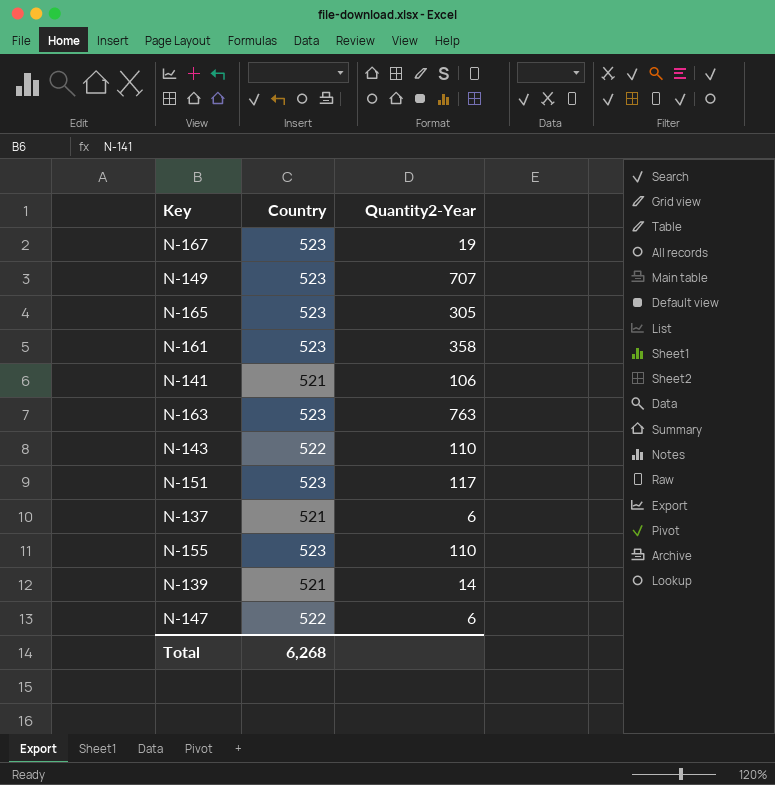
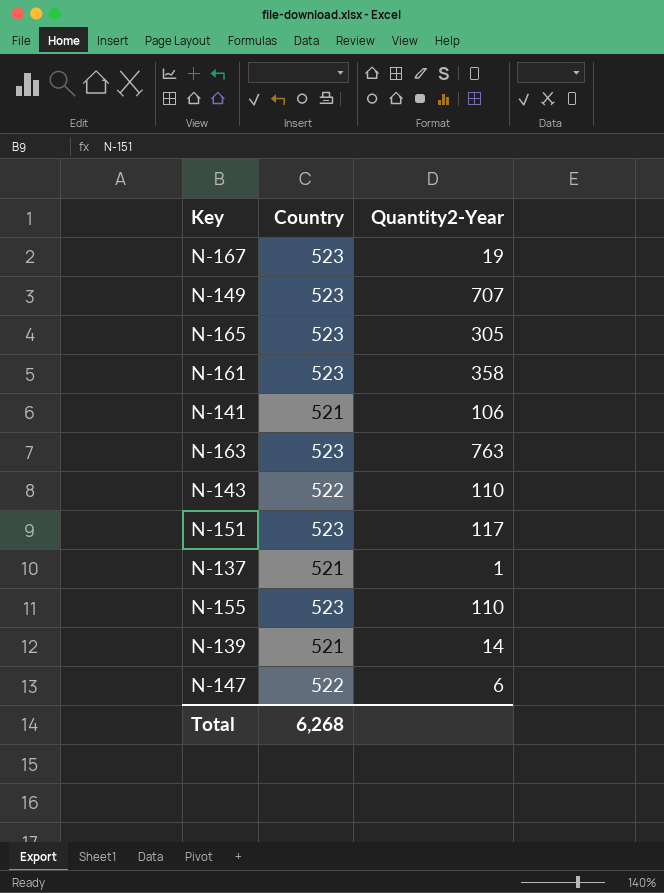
N-137 | Quantity2-Year: 6 -> 1

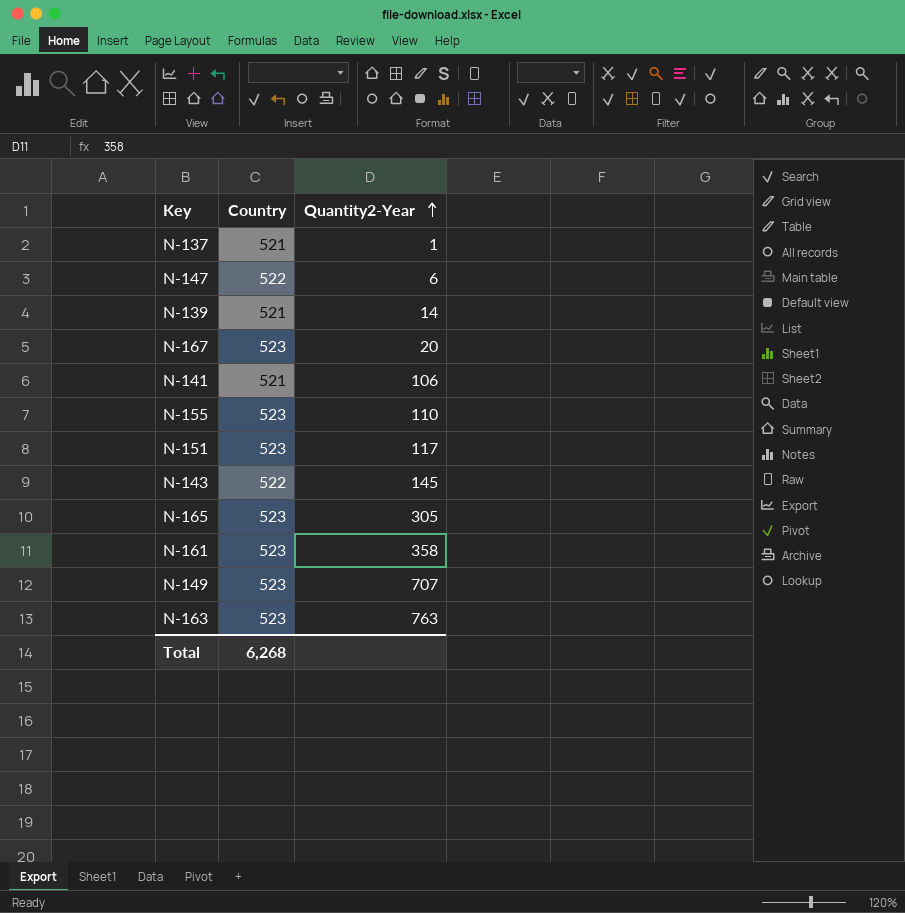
row order: none -> Quantity2-Year ascending
N-167 | Quantity2-Year: 19 -> 20
N-143 | Quantity2-Year: 110 -> 145

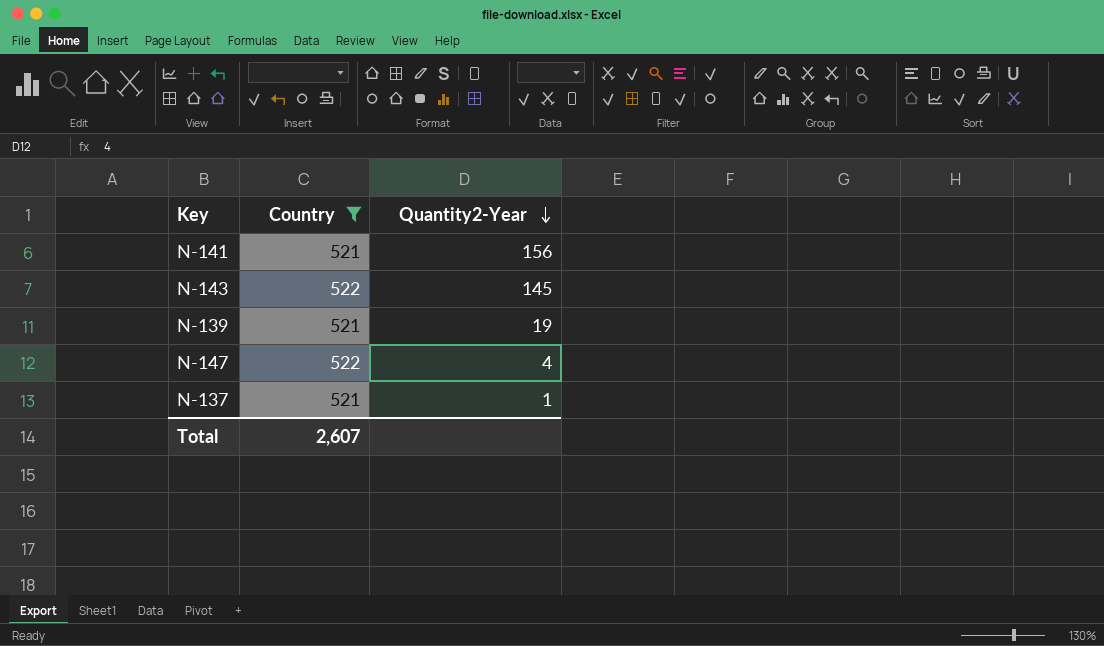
filter: none -> Country != 523
row order: Quantity2-Year ascending -> Quantity2-Year descending
N-141 | Quantity2-Year: 106 -> 156
N-139 | Quantity2-Year: 14 -> 19
N-147 | Quantity2-Year: 6 -> 4
Total | Country: 6,268 -> 2,607

